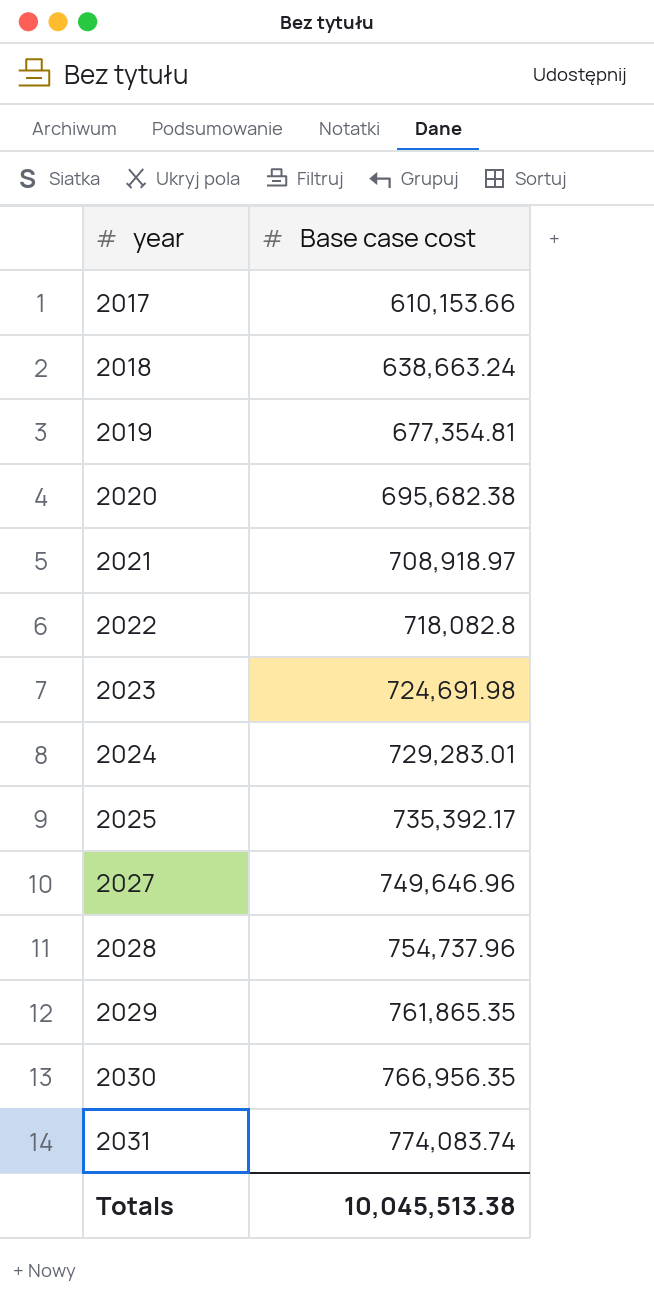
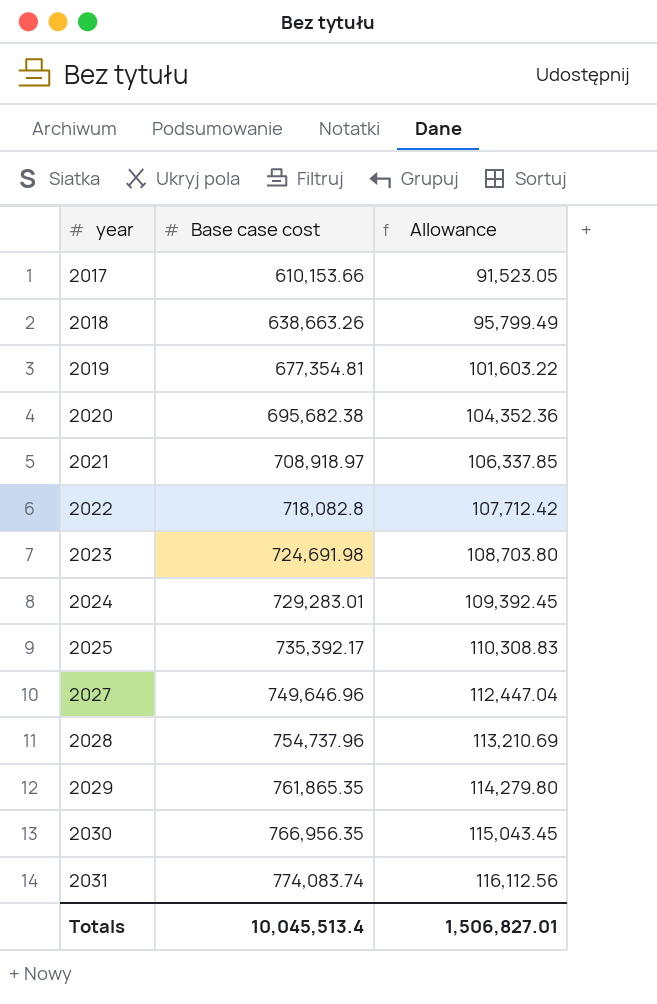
column Allowance | formula: none -> [Base case cost] * 0.15
2018 | Base case cost: 638,663.24 -> 638,663.26
Totals | Base case cost: 10,045,513.38 -> 10,045,513.4

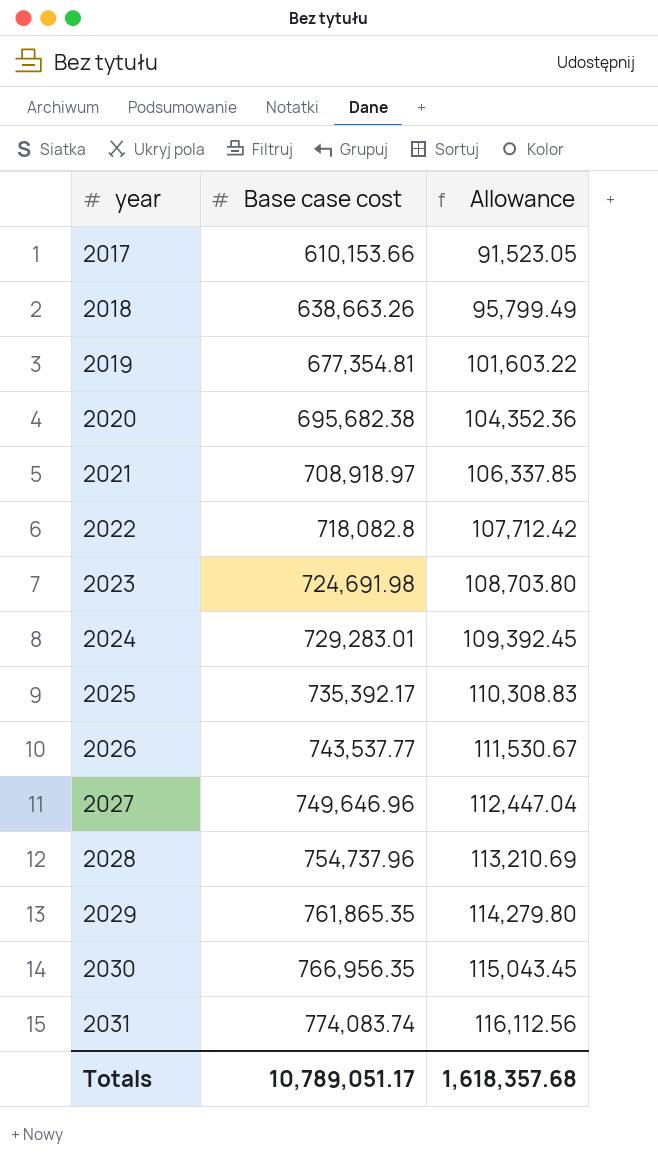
row 2026: none -> 743,537.77 | 111,530.67
Totals | Base case cost: 10,045,513.4 -> 10,789,051.17
Totals | Allowance: 1,506,827.01 -> 1,618,357.68

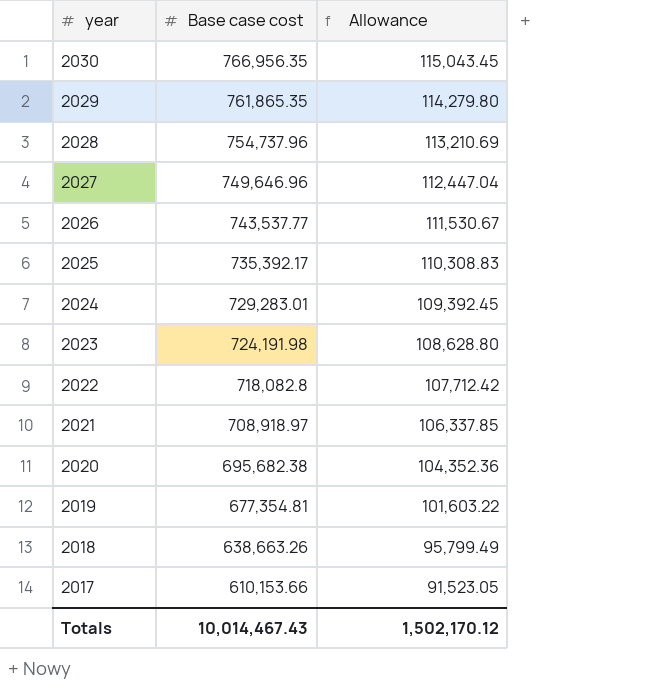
row order: year ascending -> year descending
row 2031: 774,083.74 | 116,112.56 -> none
2023 | Base case cost: 724,691.98 -> 724,191.98
2023 | Allowance: 108,703.80 -> 108,628.80
Totals | Base case cost: 10,789,051.17 -> 10,014,467.43
Totals | Allowance: 1,618,357.68 -> 1,502,170.12

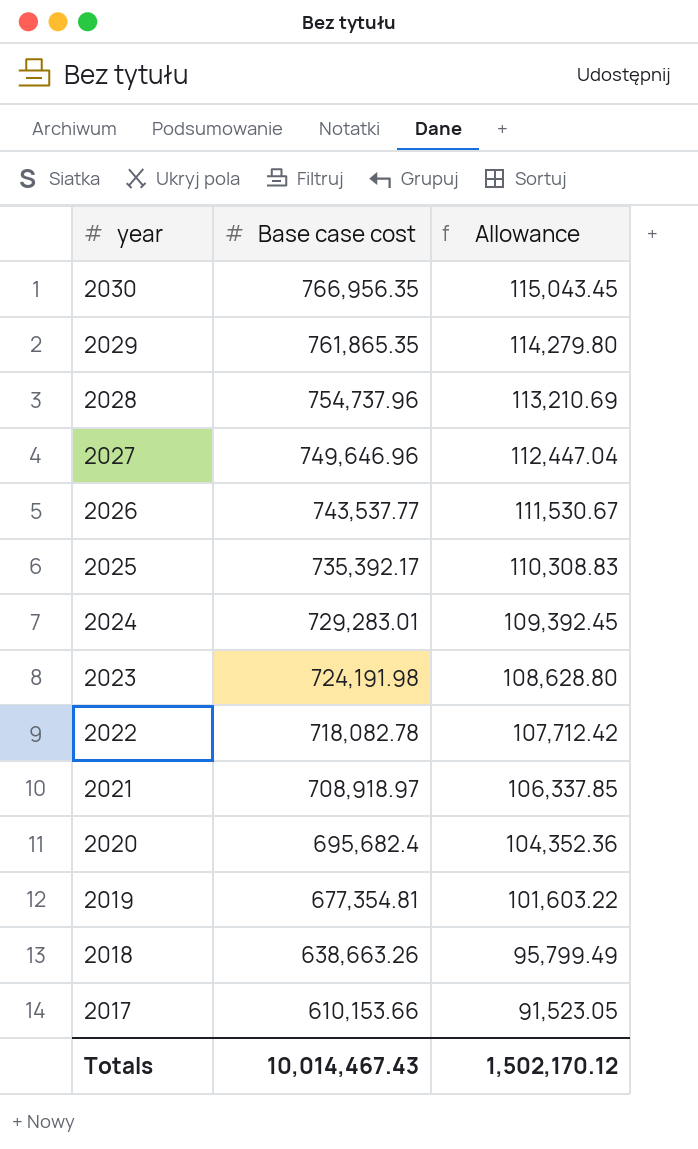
2022 | Base case cost: 718,082.8 -> 718,082.78
2020 | Base case cost: 695,682.38 -> 695,682.4

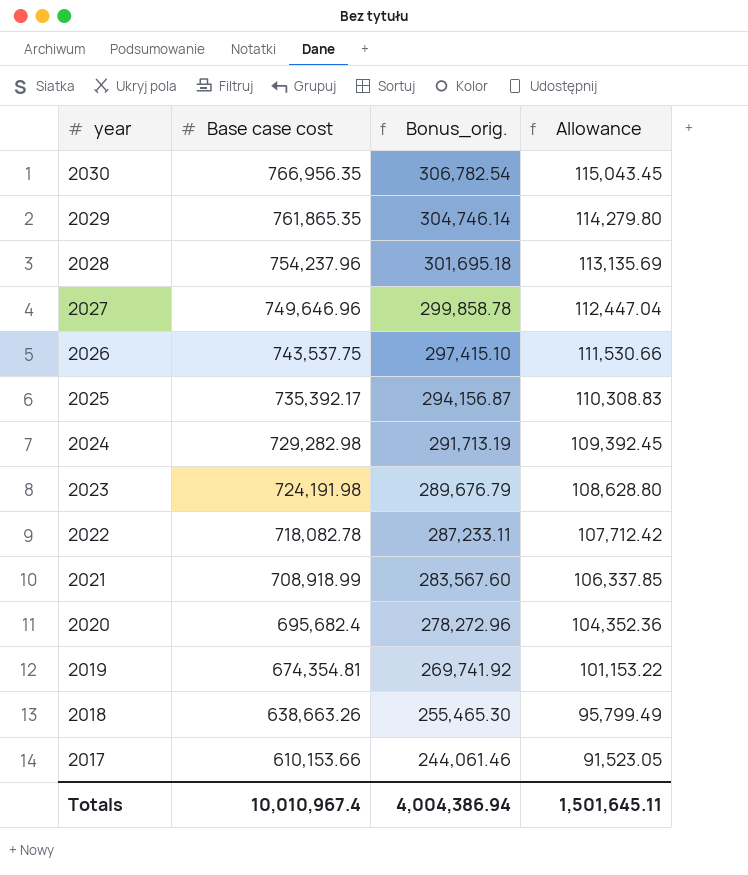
column Bonus_orig. | formula: none -> [Base case cost] * 0.4
2028 | Base case cost: 754,737.96 -> 754,237.96
2028 | Allowance: 113,210.69 -> 113,135.69
2026 | Base case cost: 743,537.77 -> 743,537.75
2026 | Allowance: 111,530.67 -> 111,530.66
2024 | Base case cost: 729,283.01 -> 729,282.98
2021 | Base case cost: 708,918.97 -> 708,918.99
2019 | Base case cost: 677,354.81 -> 674,354.81
2019 | Allowance: 101,603.22 -> 101,153.22
Totals | Base case cost: 10,014,467.43 -> 10,010,967.4
Totals | Allowance: 1,502,170.12 -> 1,501,645.11

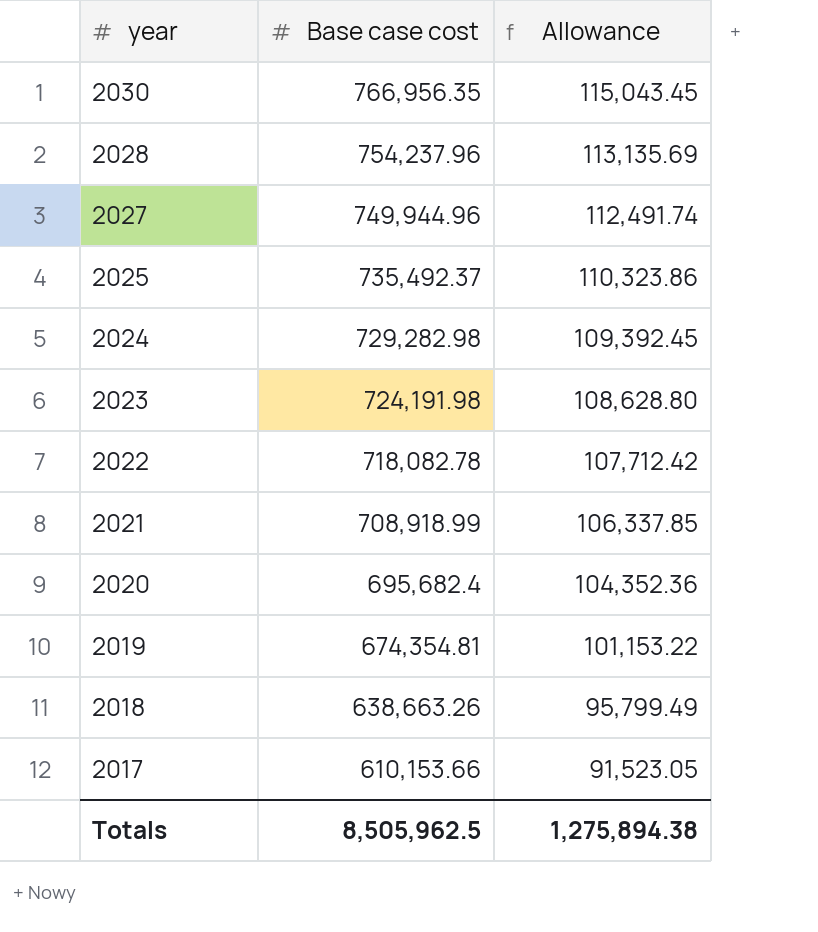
column Bonus_orig. | formula: [Base case cost] * 0.4 -> none
row 2029: 761,865.35 | 304,746.14 | 114,279.80 -> none
row 2026: 743,537.75 | 297,415.10 | 111,530.66 -> none
2027 | Base case cost: 749,646.96 -> 749,944.96
2027 | Allowance: 112,447.04 -> 112,491.74
2025 | Base case cost: 735,392.17 -> 735,492.37
2025 | Allowance: 110,308.83 -> 110,323.86
Totals | Base case cost: 10,010,967.4 -> 8,505,962.5
Totals | Allowance: 1,501,645.11 -> 1,275,894.38

